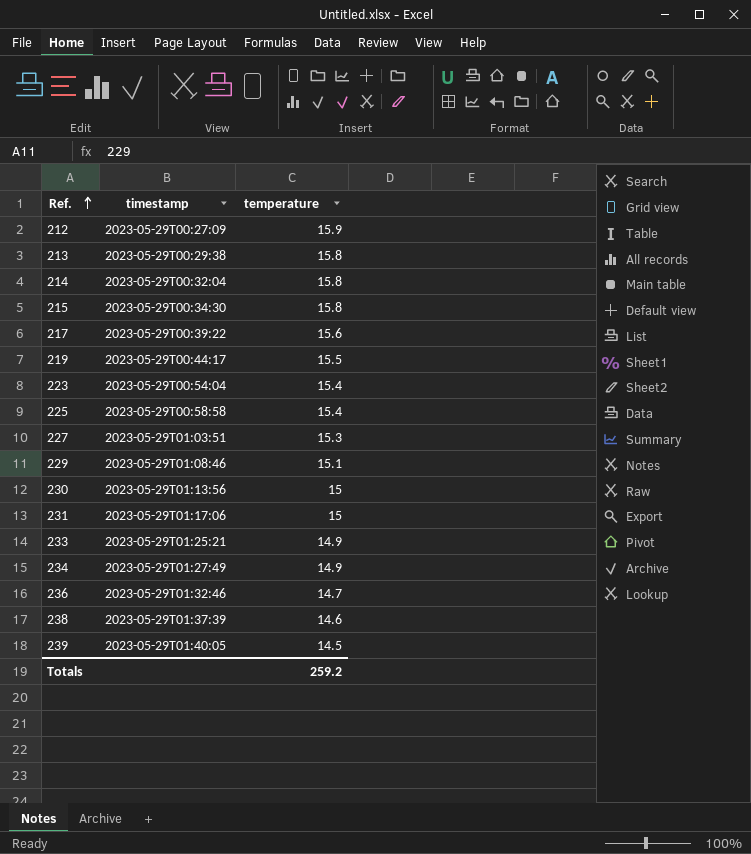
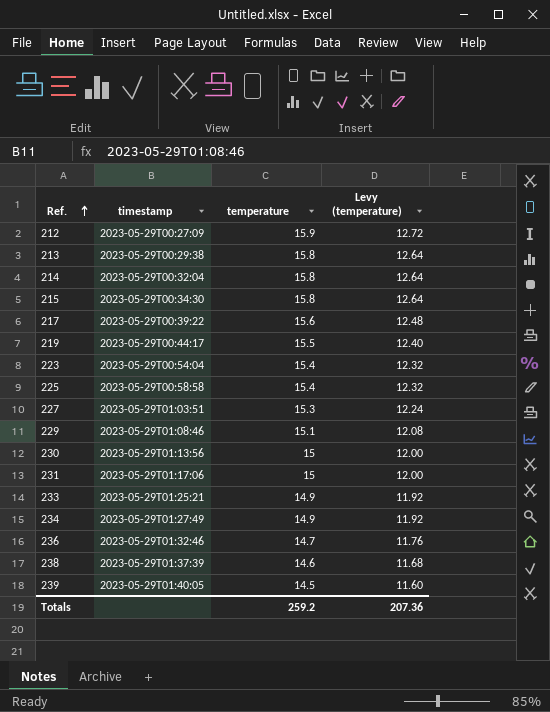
column Levy (temperature) | formula: none -> [temperature] * 0.8

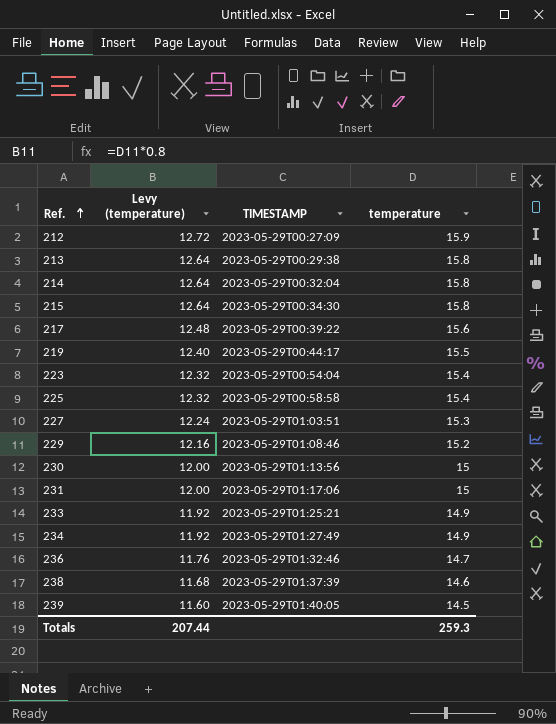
column Levy (temperature) | position: 4 -> 2
column name: timestamp -> TIMESTAMP
229 | Levy (temperature): 12.08 -> 12.16
229 | temperature: 15.1 -> 15.2
Totals | Levy (temperature): 207.36 -> 207.44
Totals | temperature: 259.2 -> 259.3

